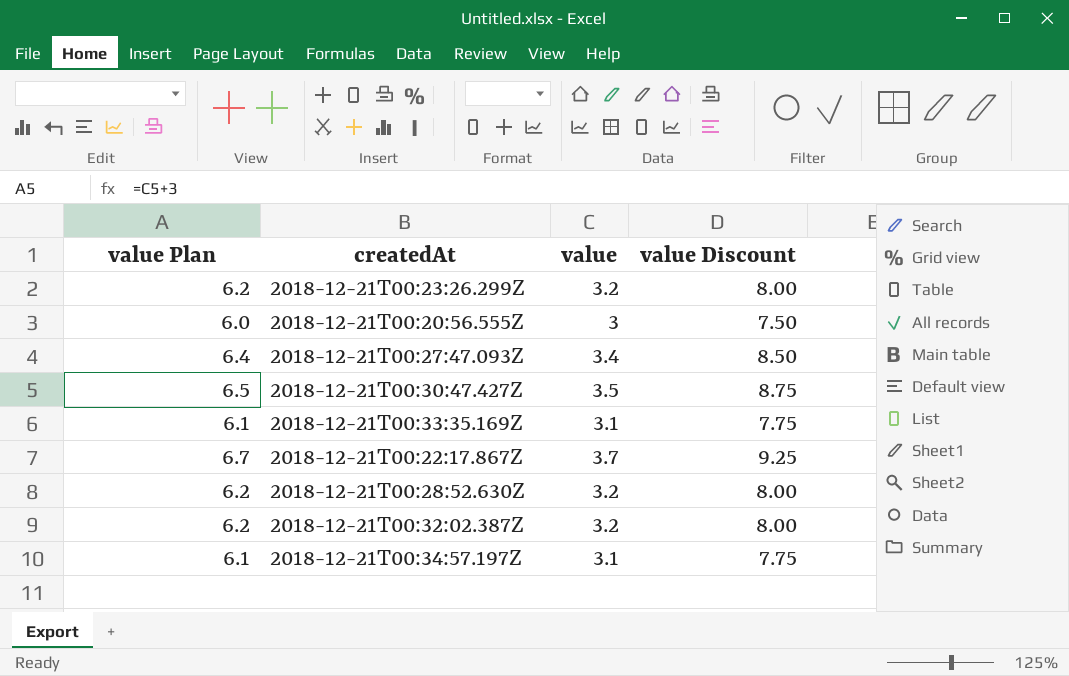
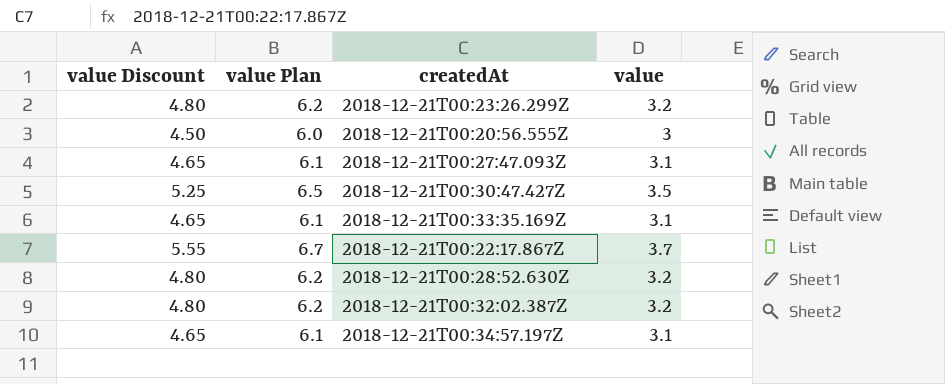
column value Discount | formula: [value] * 2.5 -> [value] * 1.5
column value Discount | position: 4 -> 1
2018-12-21T00:27:47.093Z | value Plan: 6.4 -> 6.1
2018-12-21T00:27:47.093Z | value: 3.4 -> 3.1

